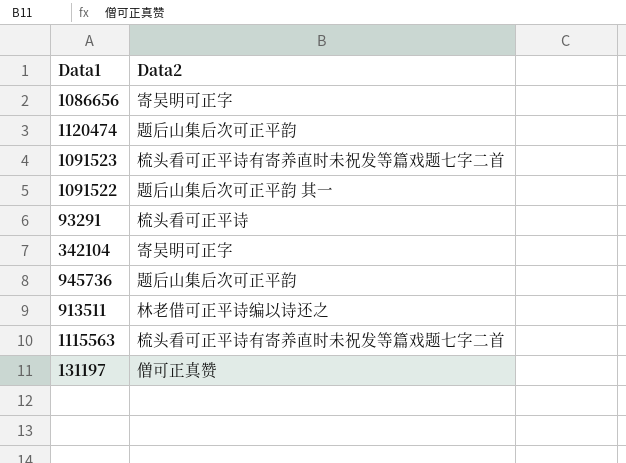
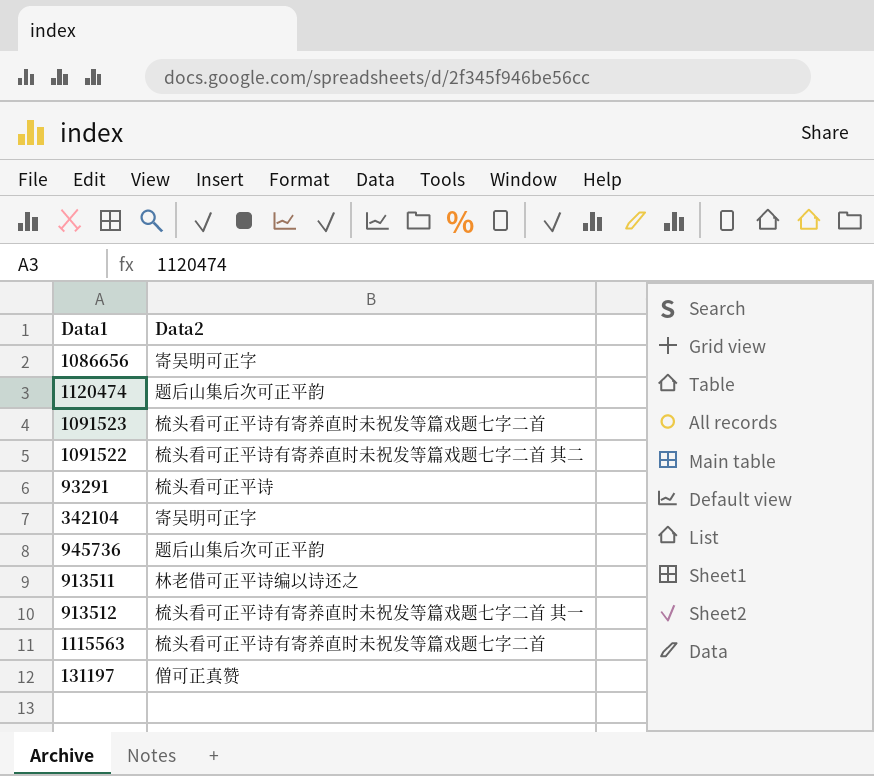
1091522 | Data2: 题后山集后次可正平韵 其一 -> 梳头看可正平诗有寄养直时未祝发等篇戏题七字二首 其二
row 913512: none -> 梳头看可正平诗有寄养直时未祝发等篇戏题七字二首 其一

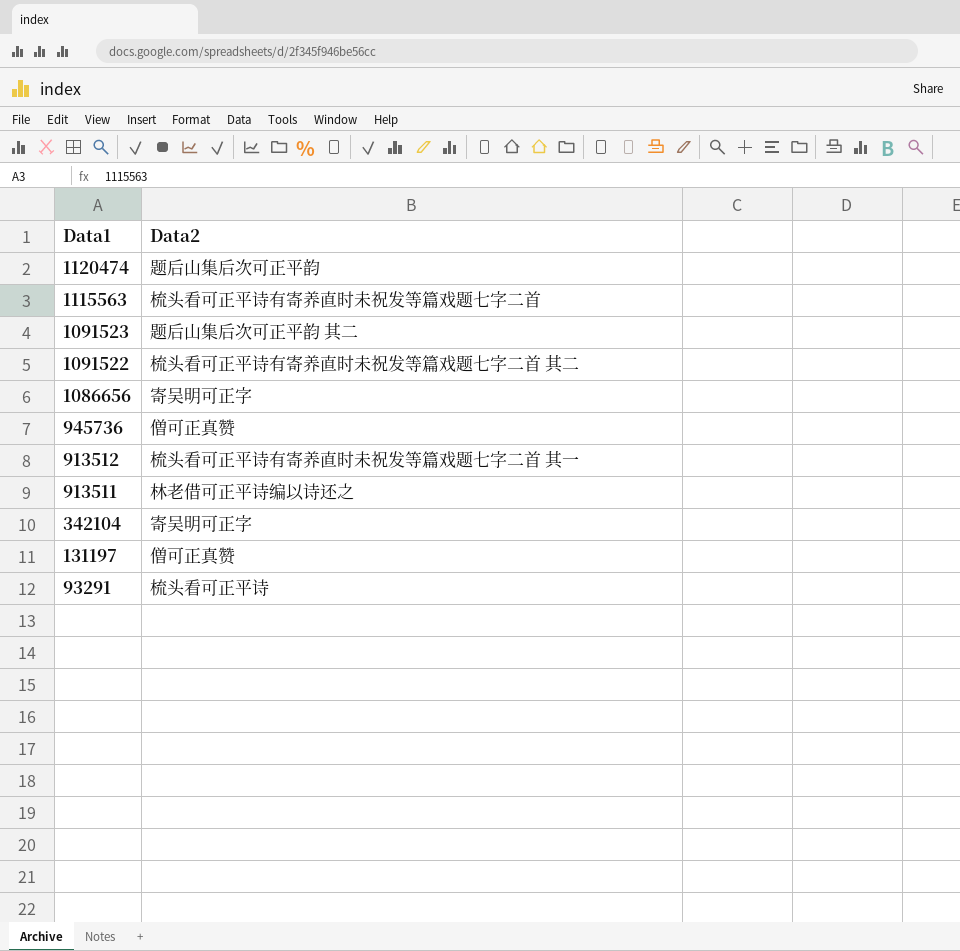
row order: none -> Data1 descending
1091523 | Data2: 梳头看可正平诗有寄养直时未祝发等篇戏题七字二首 -> 题后山集后次可正平韵 其二
945736 | Data2: 题后山集后次可正平韵 -> 僧可正真赞

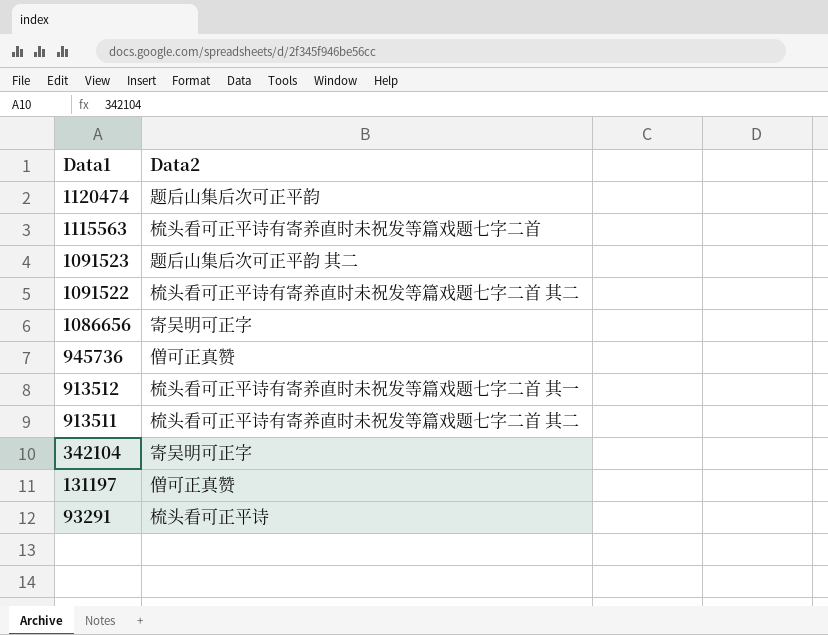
913511 | Data2: 林老借可正平诗编以诗还之 -> 梳头看可正平诗有寄养直时未祝发等篇戏题七字二首 其二

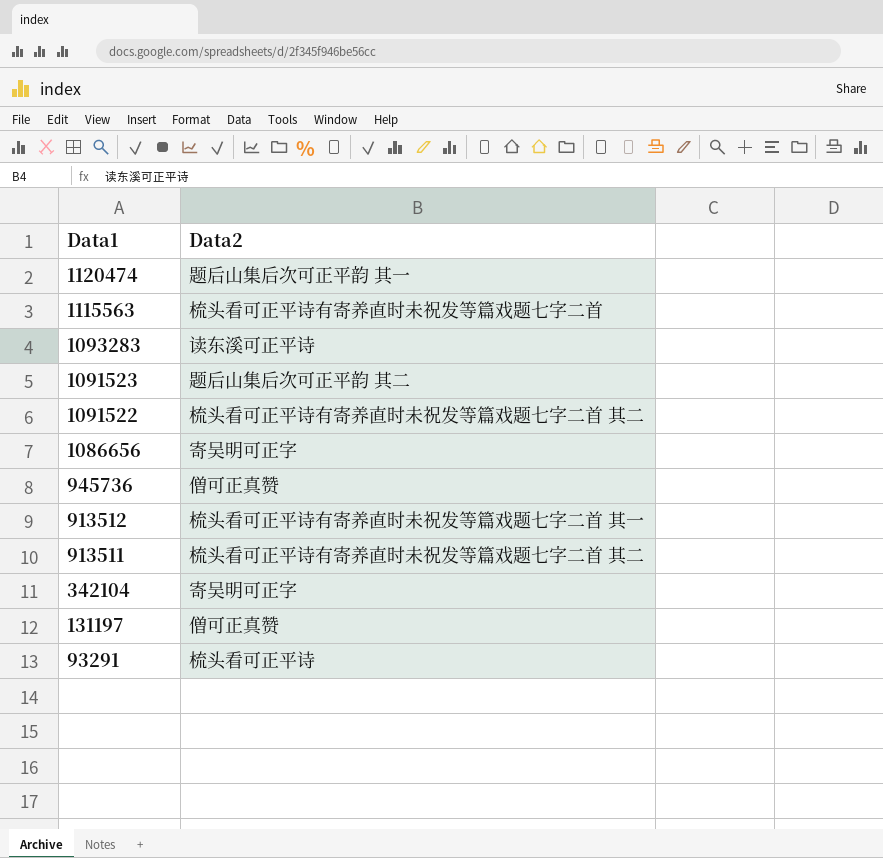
1120474 | Data2: 题后山集后次可正平韵 -> 题后山集后次可正平韵 其一
row 1093283: none -> 读东溪可正平诗

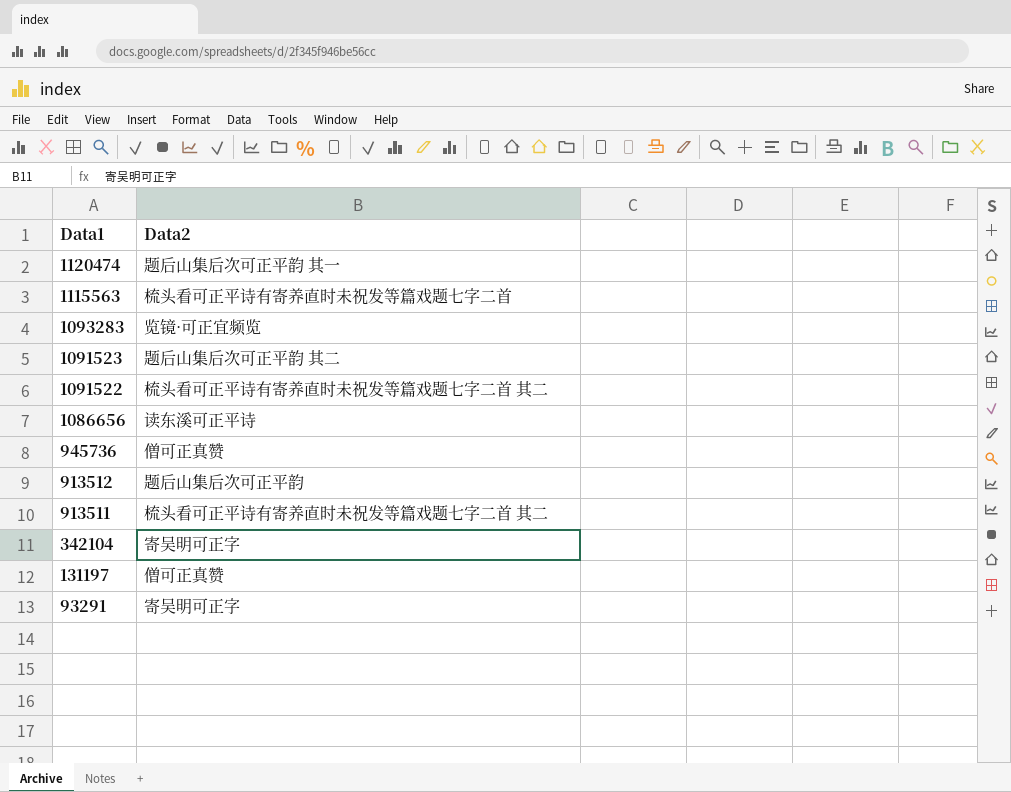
1093283 | Data2: 读东溪可正平诗 -> 览镜·可正宜频览
1086656 | Data2: 寄吴明可正字 -> 读东溪可正平诗
913512 | Data2: 梳头看可正平诗有寄养直时未祝发等篇戏题七字二首 其一 -> 题后山集后次可正平韵
93291 | Data2: 梳头看可正平诗 -> 寄吴明可正字

